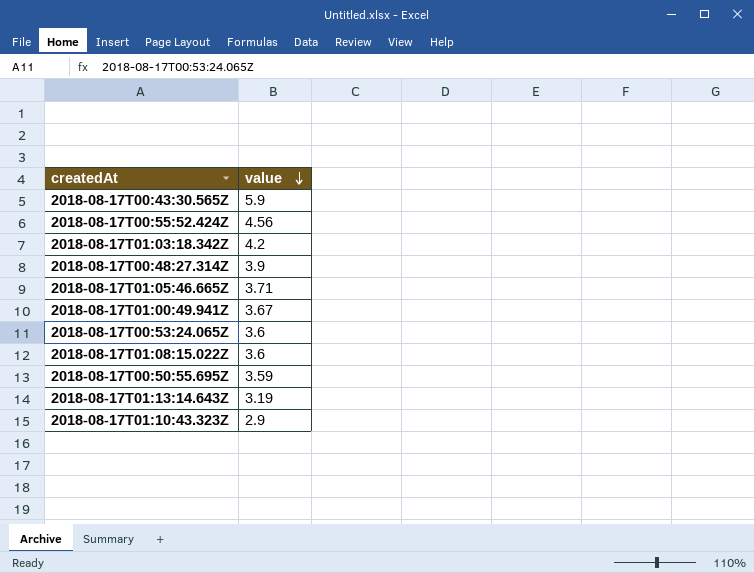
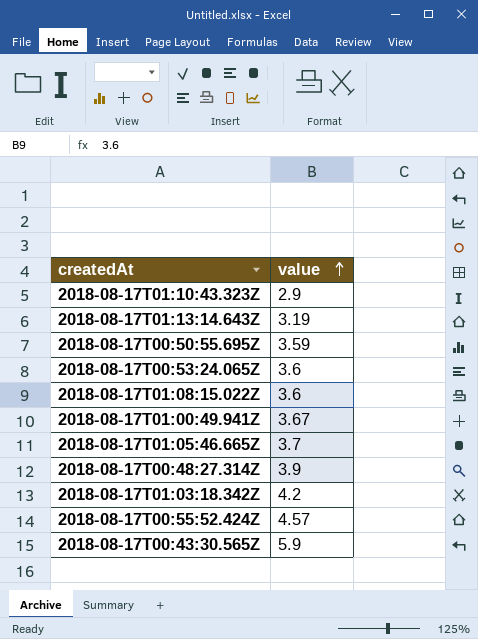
row order: value descending -> value ascending
2018-08-17T01:05:46.665Z | value: 3.71 -> 3.7
2018-08-17T00:55:52.424Z | value: 4.56 -> 4.57

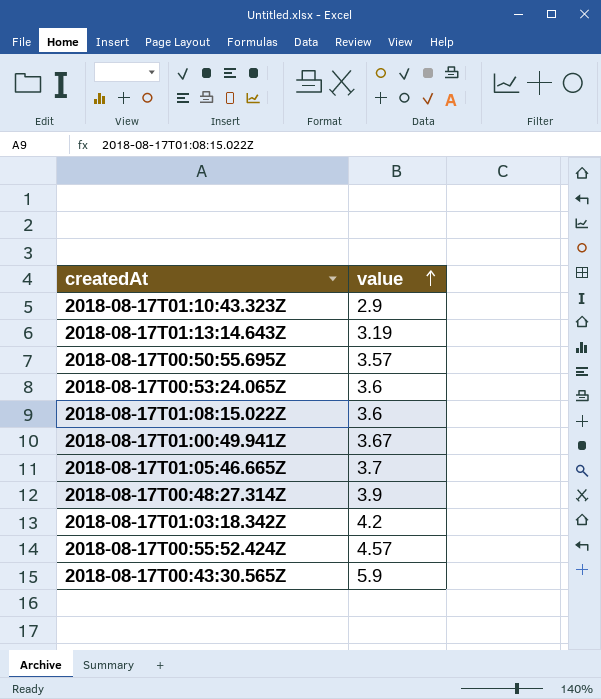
2018-08-17T00:50:55.695Z | value: 3.59 -> 3.57

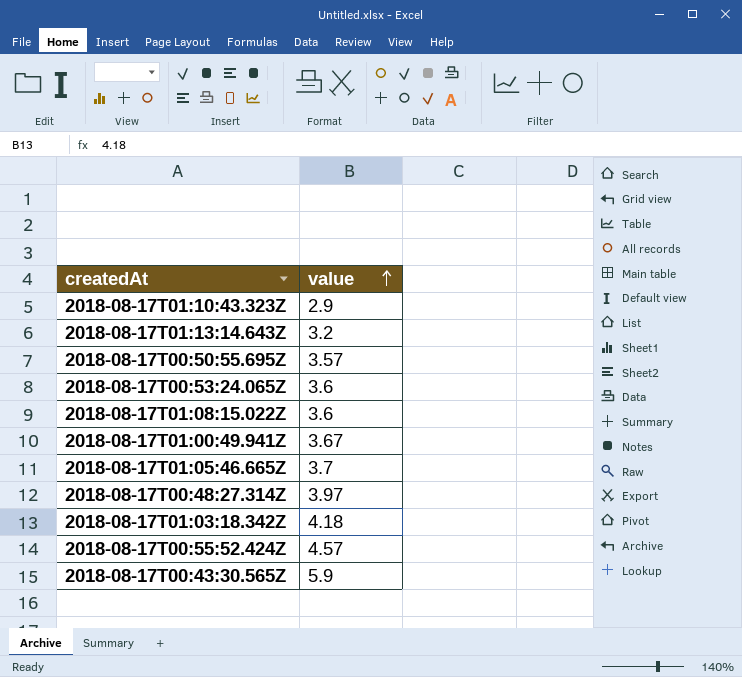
2018-08-17T01:13:14.643Z | value: 3.19 -> 3.2
2018-08-17T00:48:27.314Z | value: 3.9 -> 3.97
2018-08-17T01:03:18.342Z | value: 4.2 -> 4.18

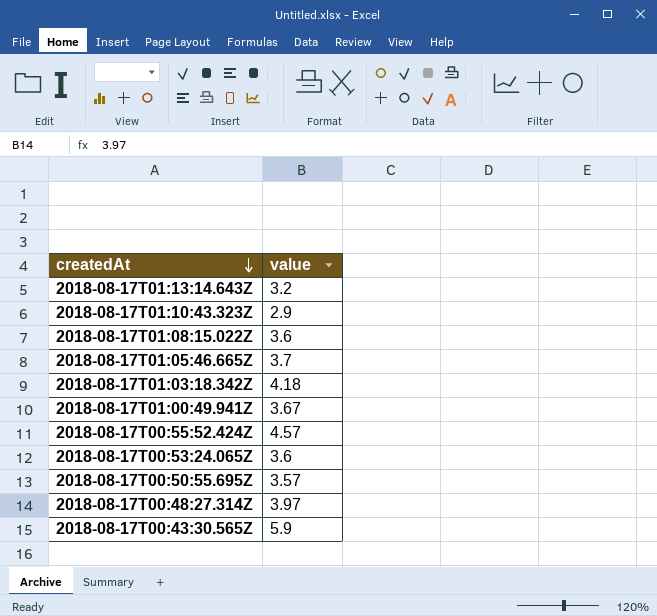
row order: value ascending -> createdAt descending

